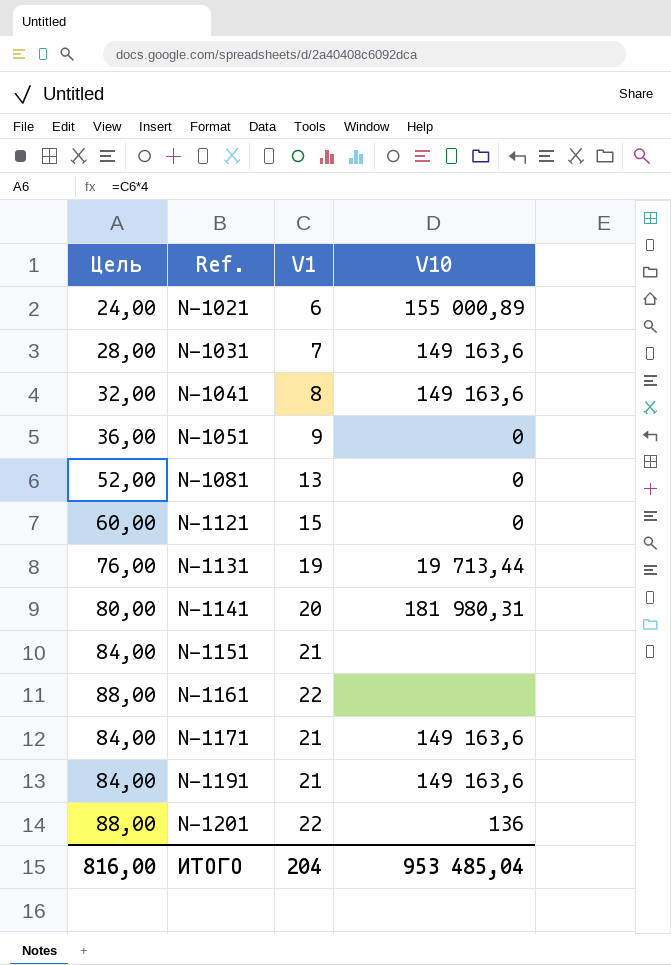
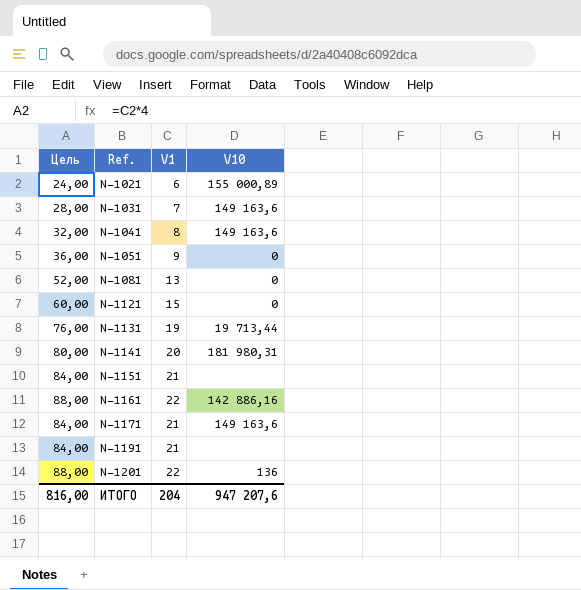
N-1161 | V10: none -> 142 886,16
N-1191 | V10: 149 163,6 -> none
ИТОГО | V10: 953 485,04 -> 947 207,6

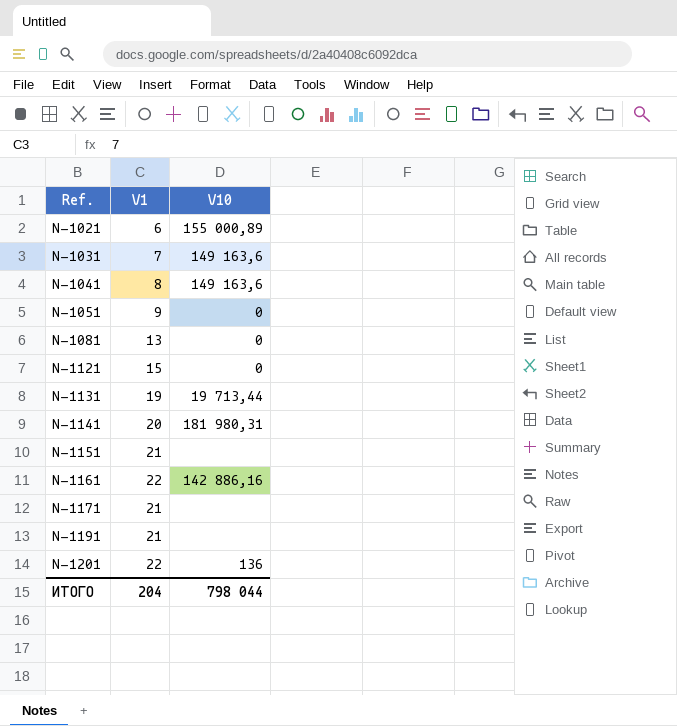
column Цель | formula: [V1] * 4 -> none
N-1171 | V10: 149 163,6 -> none
ИТОГО | V10: 947 207,6 -> 798 044

